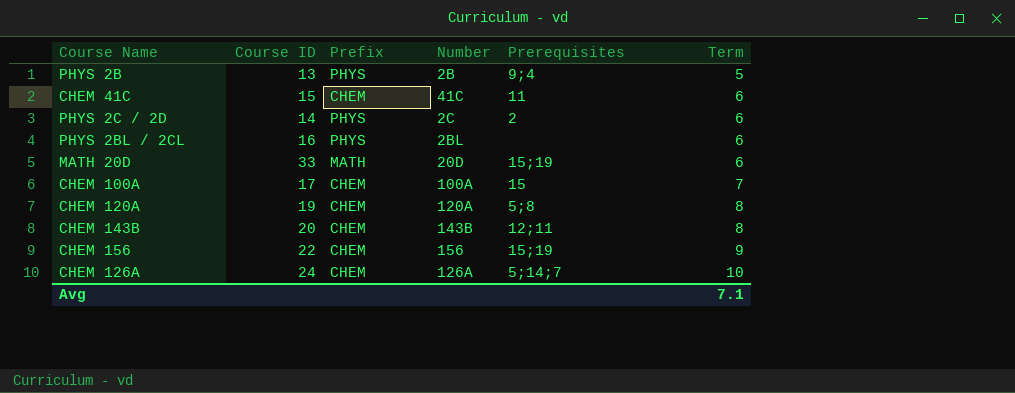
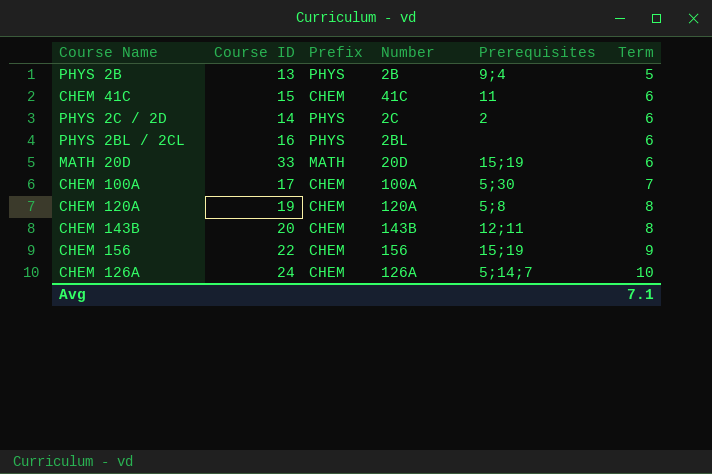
CHEM 100A | Prerequisites: 15 -> 5;30

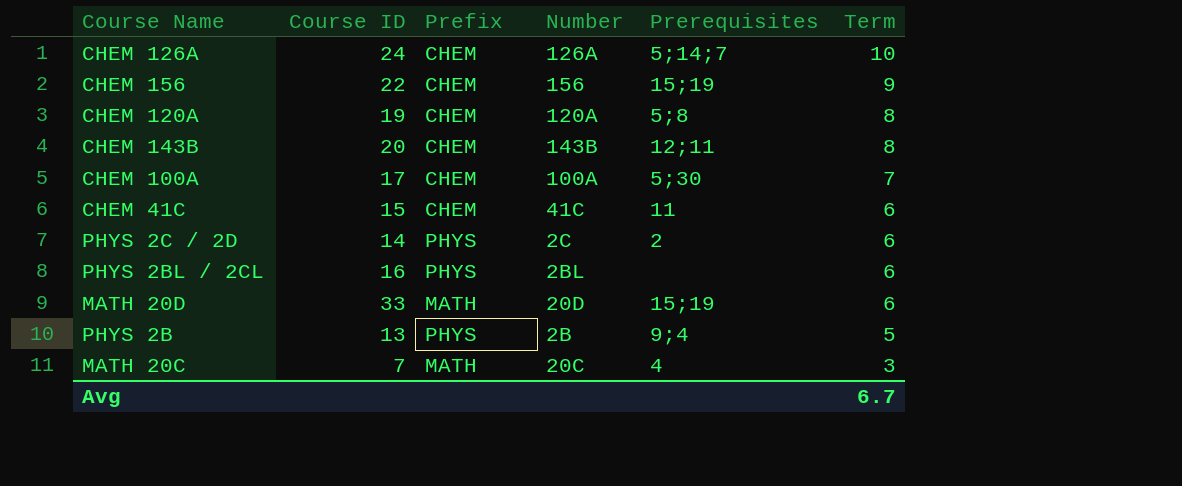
row order: Term ascending -> Term descending
row MATH 20C: none -> 7 | MATH | 20C | 4 | 3
Avg | Term: 7.1 -> 6.7

